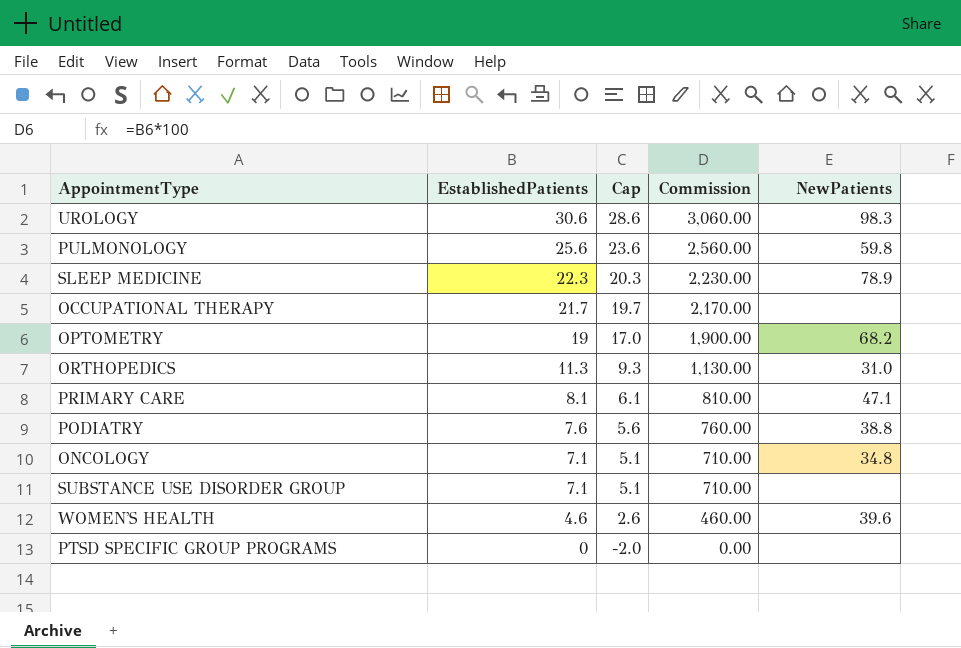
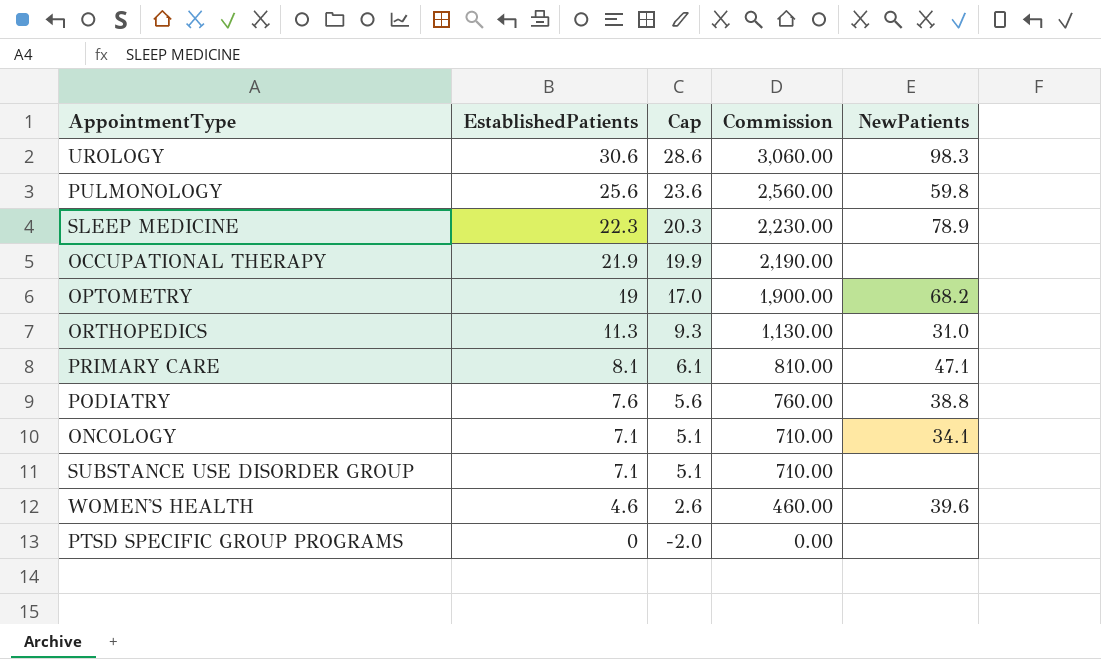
OCCUPATIONAL THERAPY | EstablishedPatients: 21.7 -> 21.9
OCCUPATIONAL THERAPY | Cap: 19.7 -> 19.9
OCCUPATIONAL THERAPY | Commission: 2,170.00 -> 2,190.00
ONCOLOGY | NewPatients: 34.8 -> 34.1

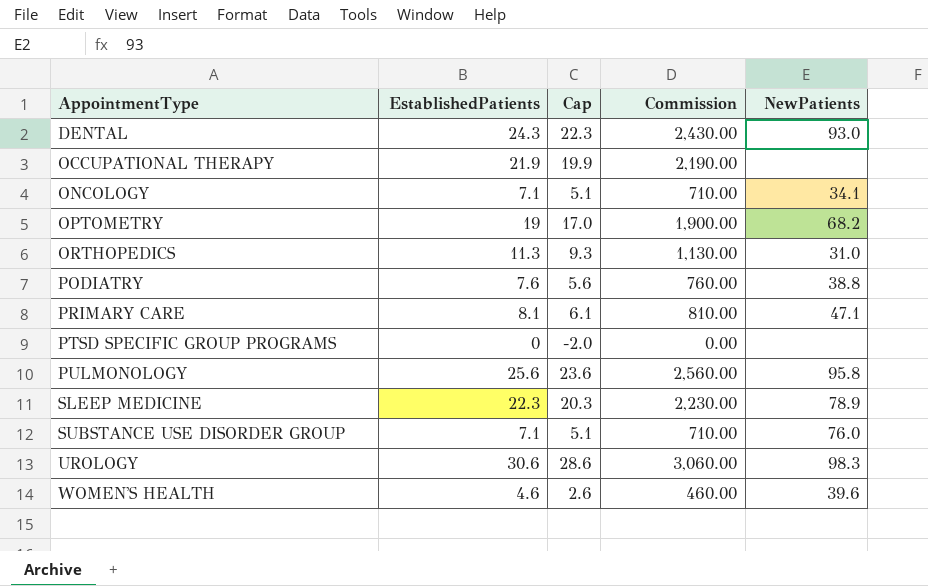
row order: EstablishedPatients descending -> AppointmentType ascending
row DENTAL: none -> 24.3 | 22.3 | 2,430.00 | 93.0
PULMONOLOGY | NewPatients: 59.8 -> 95.8
SUBSTANCE USE DISORDER GROUP | NewPatients: none -> 76.0

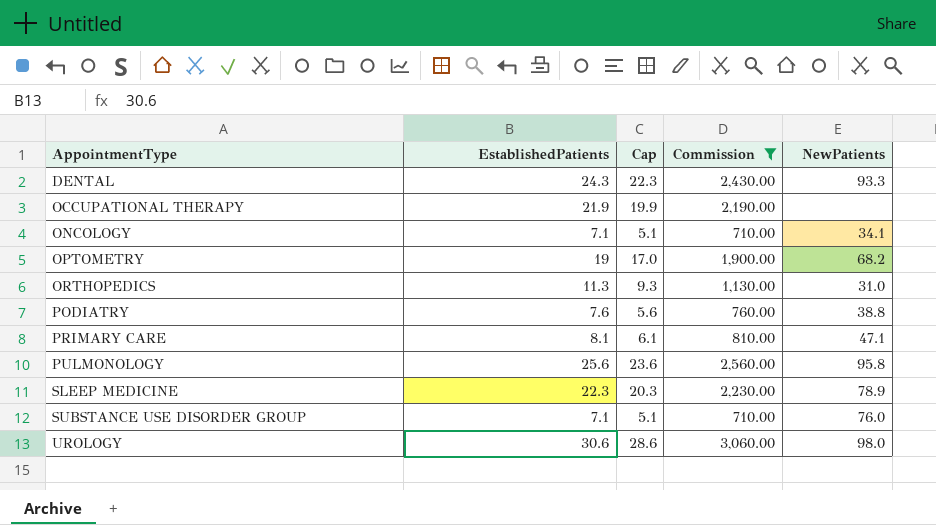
filter: none -> Commission >= 710.00
DENTAL | NewPatients: 93.0 -> 93.3
UROLOGY | NewPatients: 98.3 -> 98.0

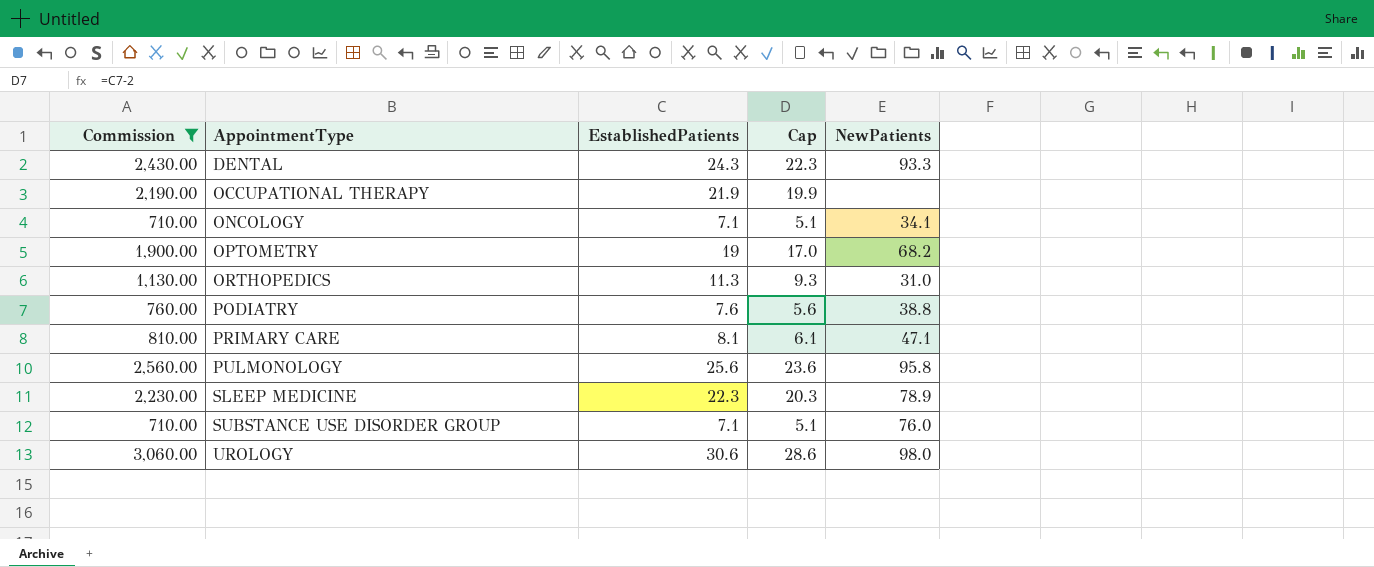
column Commission | position: 4 -> 1

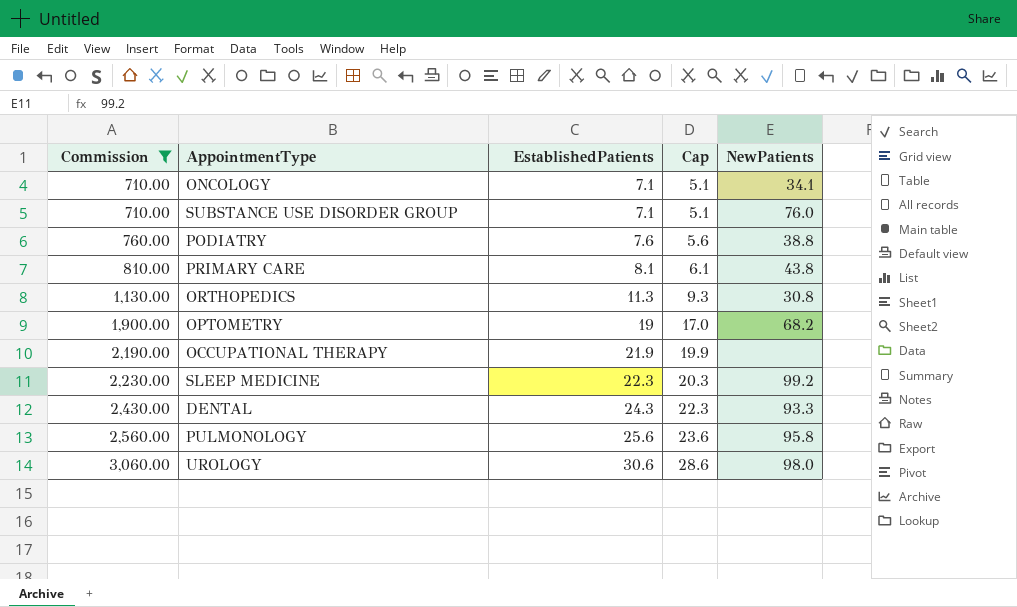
row order: AppointmentType ascending -> Commission ascending
PRIMARY CARE | NewPatients: 47.1 -> 43.8
ORTHOPEDICS | NewPatients: 31.0 -> 30.8
SLEEP MEDICINE | NewPatients: 78.9 -> 99.2

